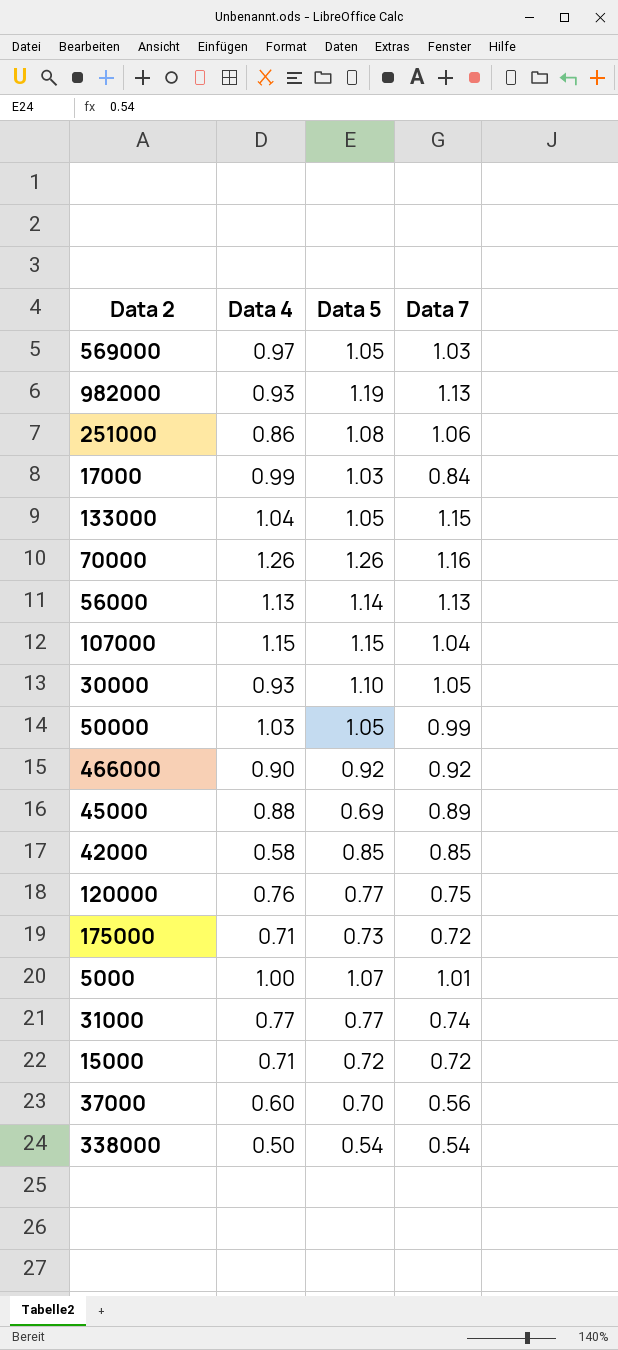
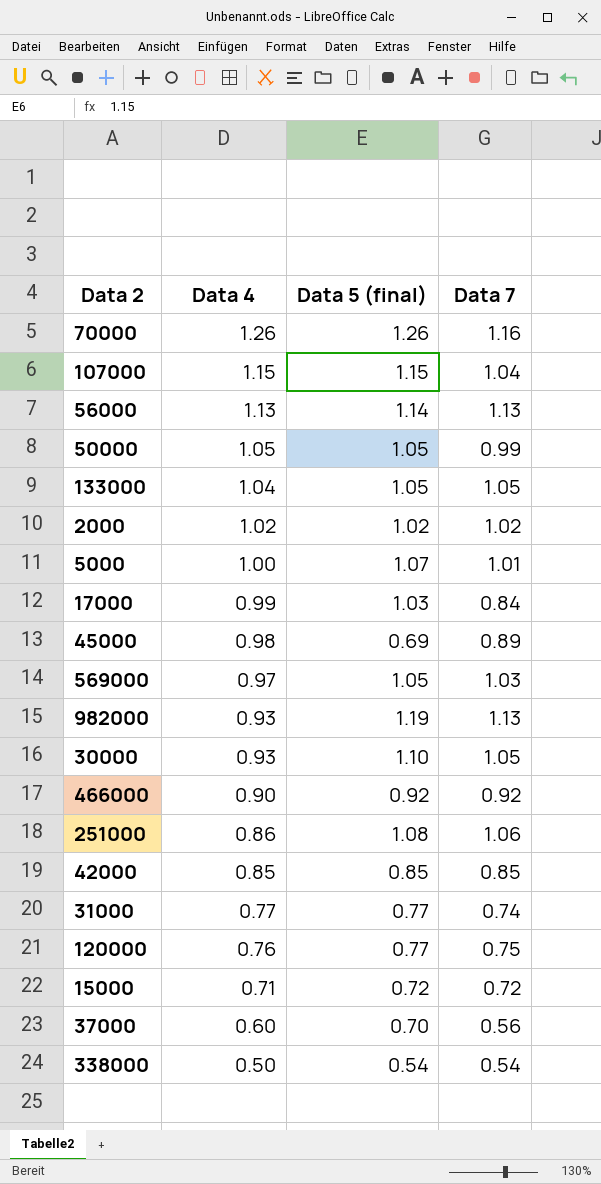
row order: none -> Data 4 descending
column name: Data 5 -> Data 5 (final)
row 175000: 0.71 | 0.73 | 0.72 -> none
50000 | Data 4: 1.03 -> 1.05
133000 | Data 7: 1.15 -> 1.05
row 2000: none -> 1.02 | 1.02 | 1.02
45000 | Data 4: 0.88 -> 0.98
42000 | Data 4: 0.58 -> 0.85

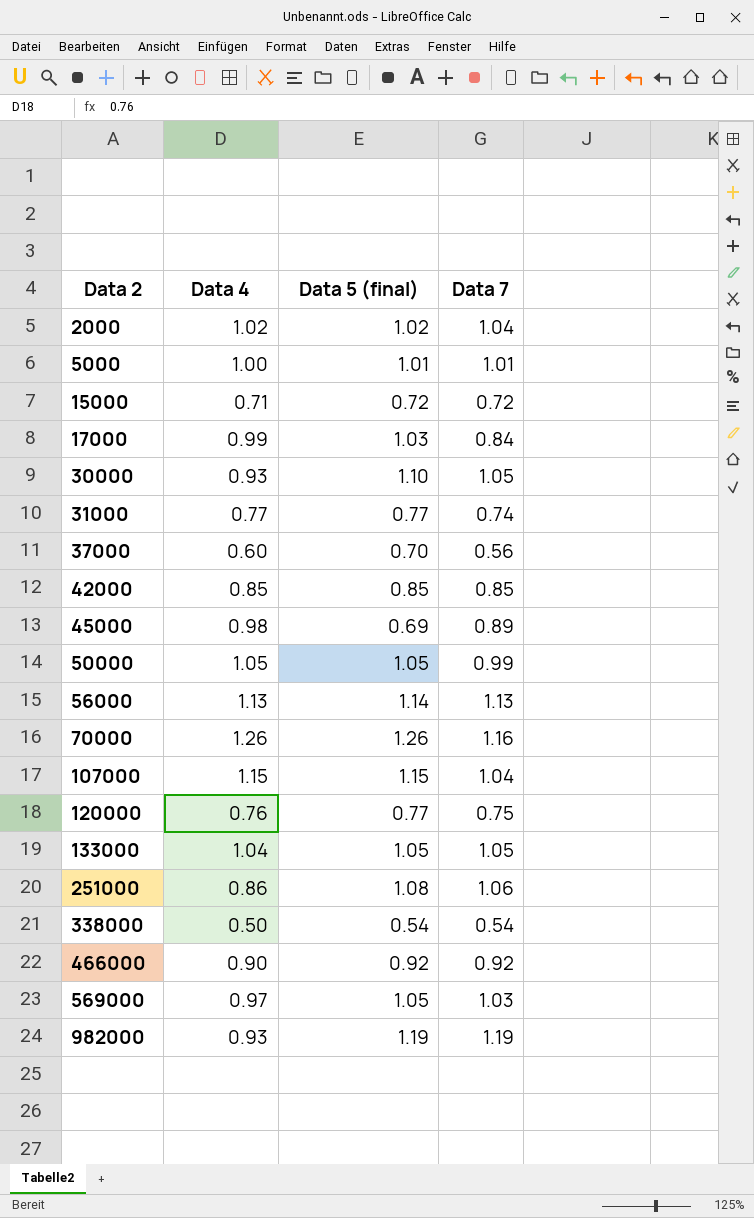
row order: Data 4 descending -> Data 2 ascending
2000 | Data 7: 1.02 -> 1.04
5000 | Data 5 (final): 1.07 -> 1.01
982000 | Data 7: 1.13 -> 1.19

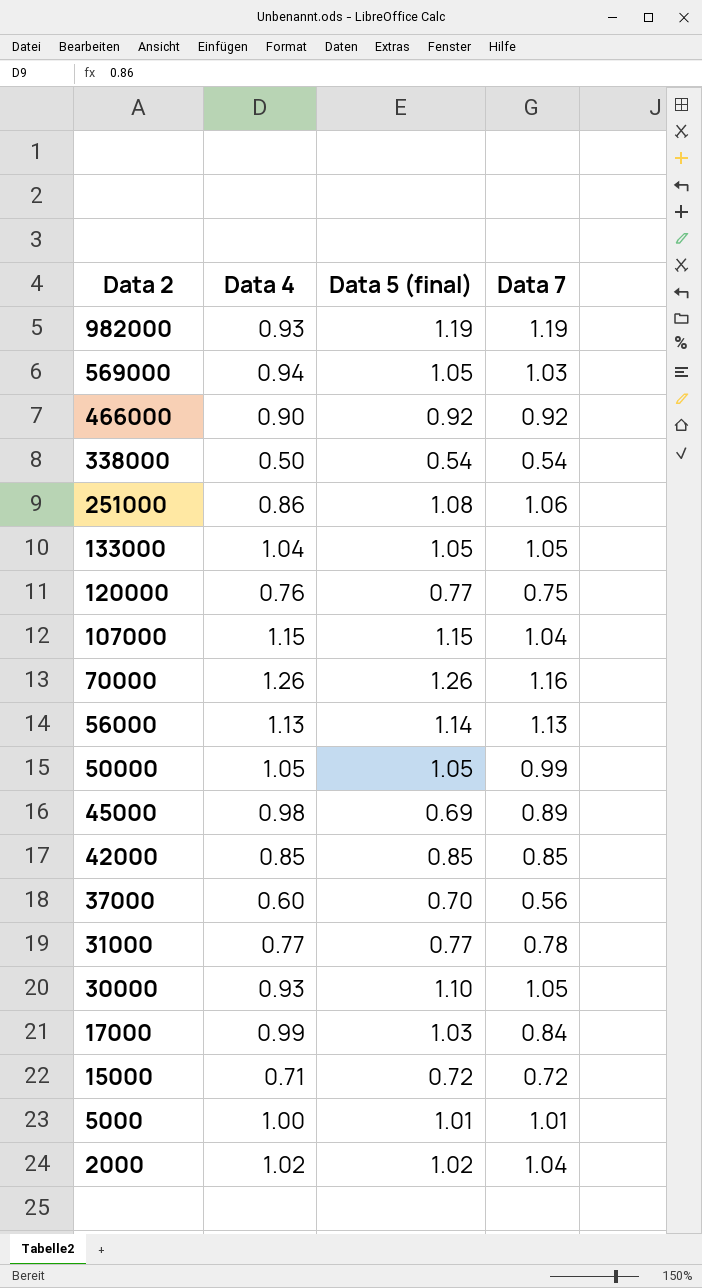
row order: Data 2 ascending -> Data 2 descending
569000 | Data 4: 0.97 -> 0.94
31000 | Data 7: 0.74 -> 0.78

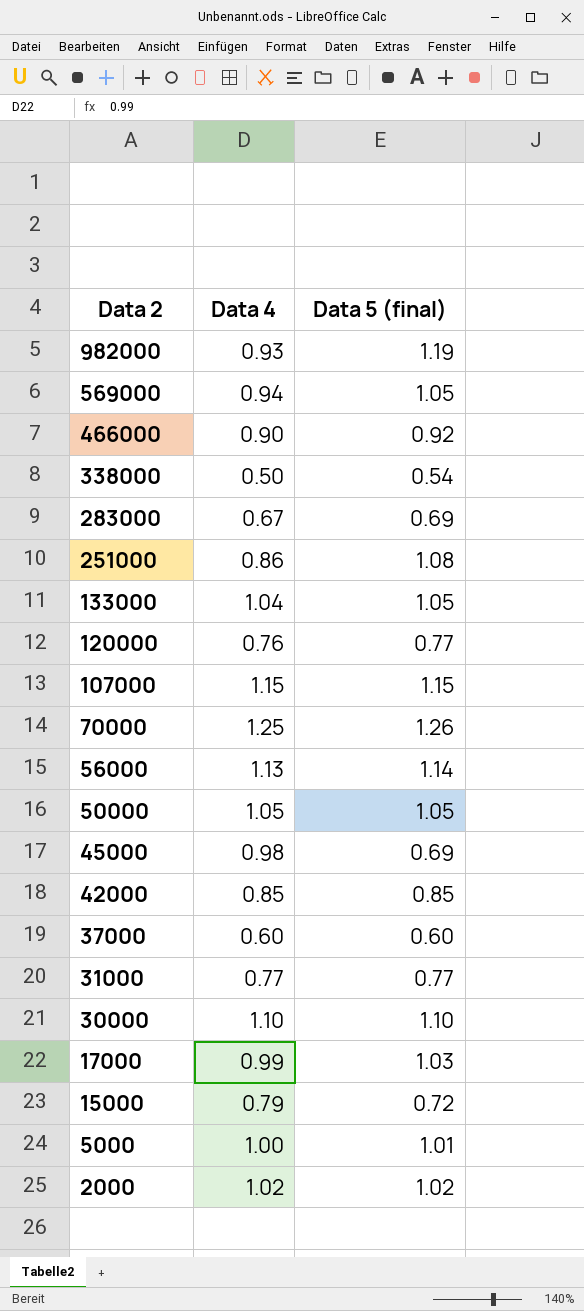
column Data 7 | position: 4 -> none
row 283000: none -> 0.67 | 0.69
70000 | Data 4: 1.26 -> 1.25
37000 | Data 5 (final): 0.70 -> 0.60
30000 | Data 4: 0.93 -> 1.10
15000 | Data 4: 0.71 -> 0.79

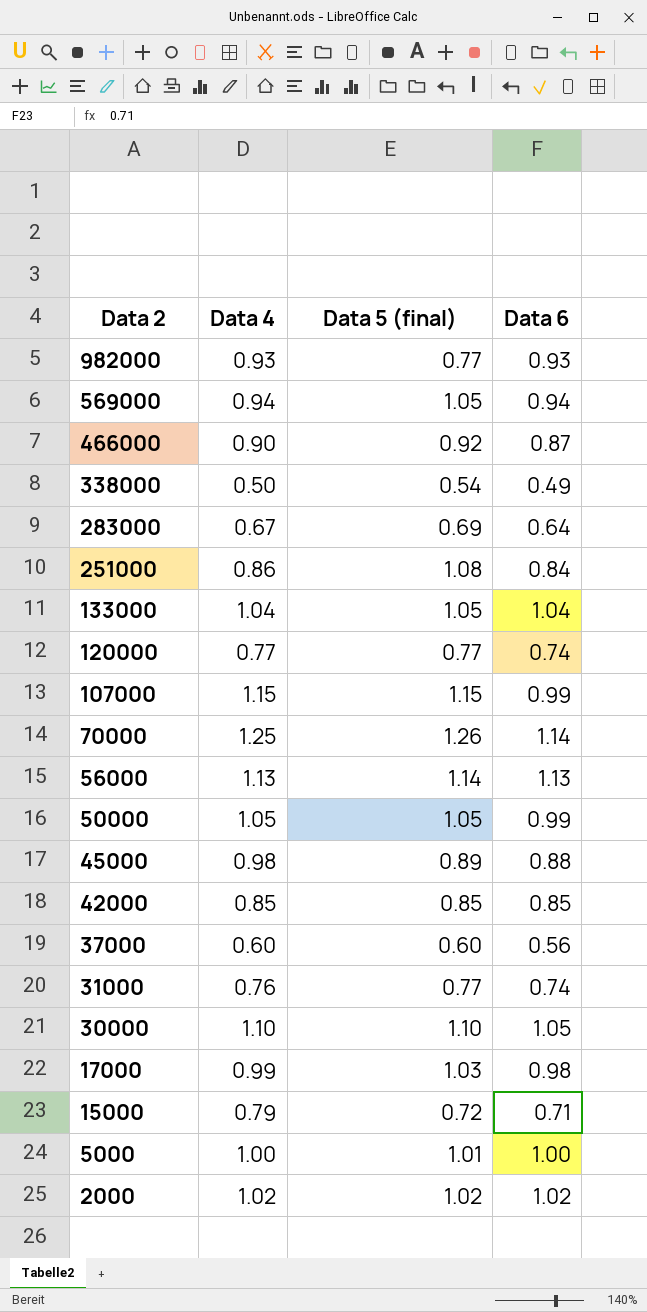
column Data 6 | position: none -> 4
982000 | Data 5 (final): 1.19 -> 0.77
120000 | Data 4: 0.76 -> 0.77
45000 | Data 5 (final): 0.69 -> 0.89
31000 | Data 4: 0.77 -> 0.76

